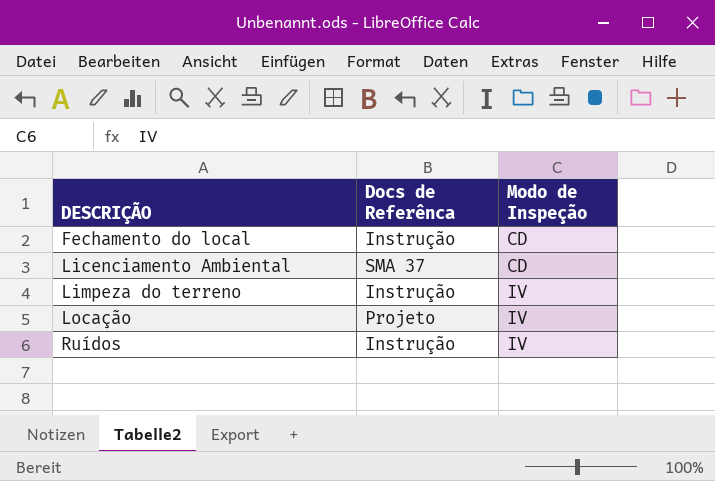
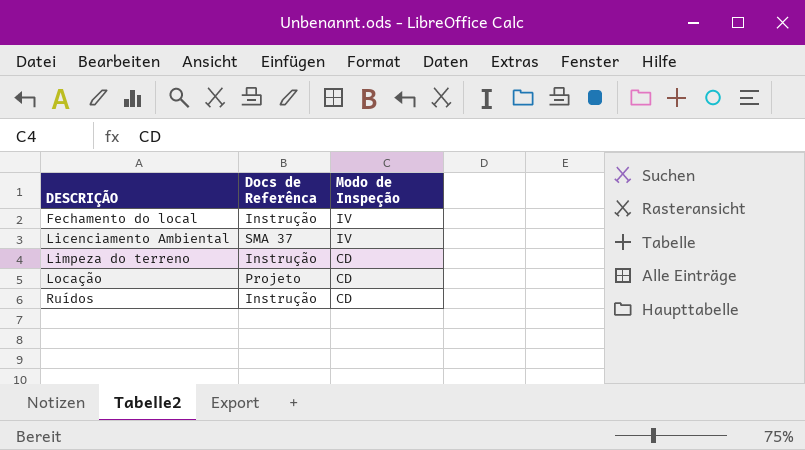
Fechamento do local | Modo de Inspeção: CD -> IV
Licenciamento Ambiental | Modo de Inspeção: CD -> IV
Limpeza do terreno | Modo de Inspeção: IV -> CD
Locação | Modo de Inspeção: IV -> CD
Ruídos | Modo de Inspeção: IV -> CD

